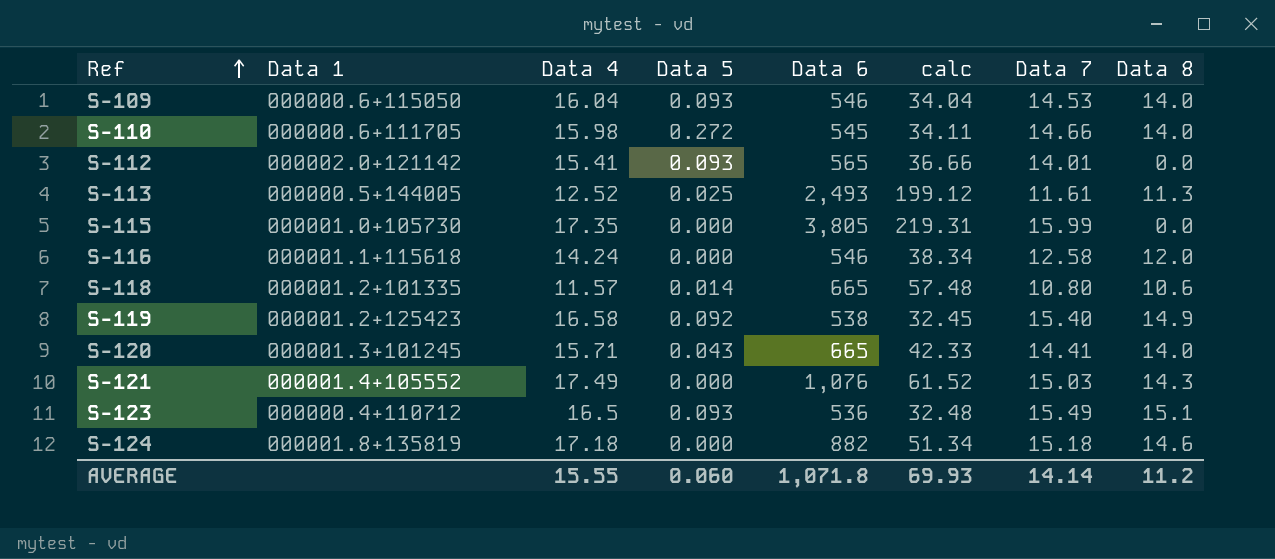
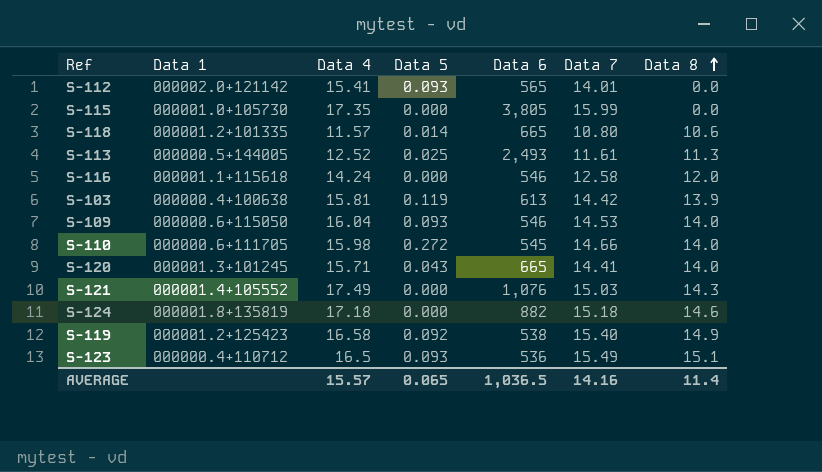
row order: Ref ascending -> Data 8 ascending
column calc | formula: [Data 6] / [Data 4] -> none
row S-103: none -> 000000.4+100638 | 15.81 | 0.119 | 613 | 14.42 | 13.9
AVERAGE | Data 4: 15.55 -> 15.57
AVERAGE | Data 5: 0.060 -> 0.065
AVERAGE | Data 6: 1,071.8 -> 1,036.5
AVERAGE | Data 7: 14.14 -> 14.16
AVERAGE | Data 8: 11.2 -> 11.4

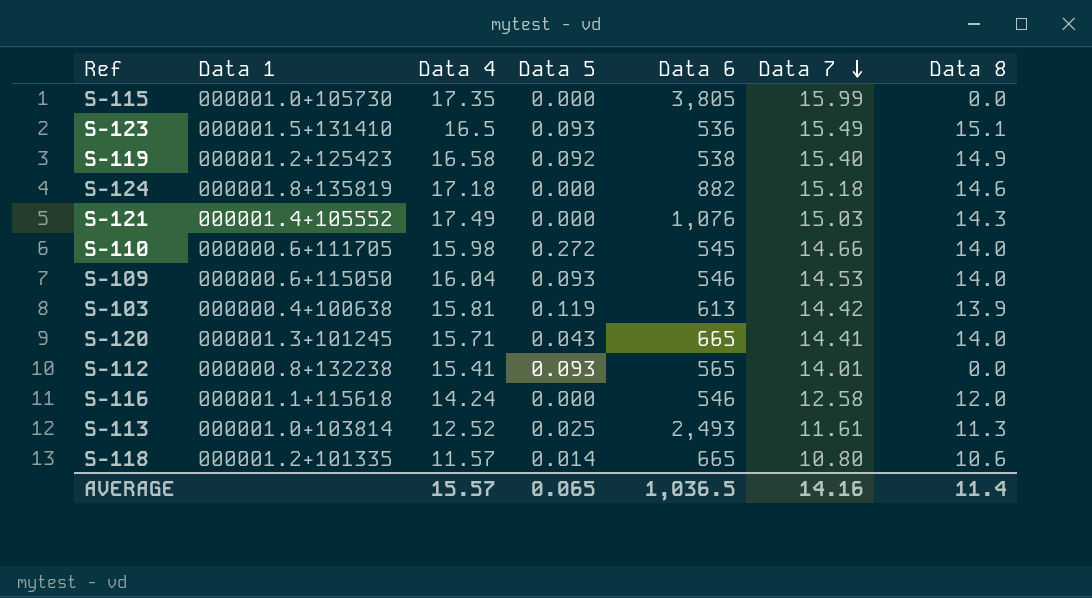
row order: Data 8 ascending -> Data 7 descending
S-123 | Data 1: 000000.4+110712 -> 000001.5+131410
S-112 | Data 1: 000002.0+121142 -> 000000.8+132238
S-113 | Data 1: 000000.5+144005 -> 000001.0+103814

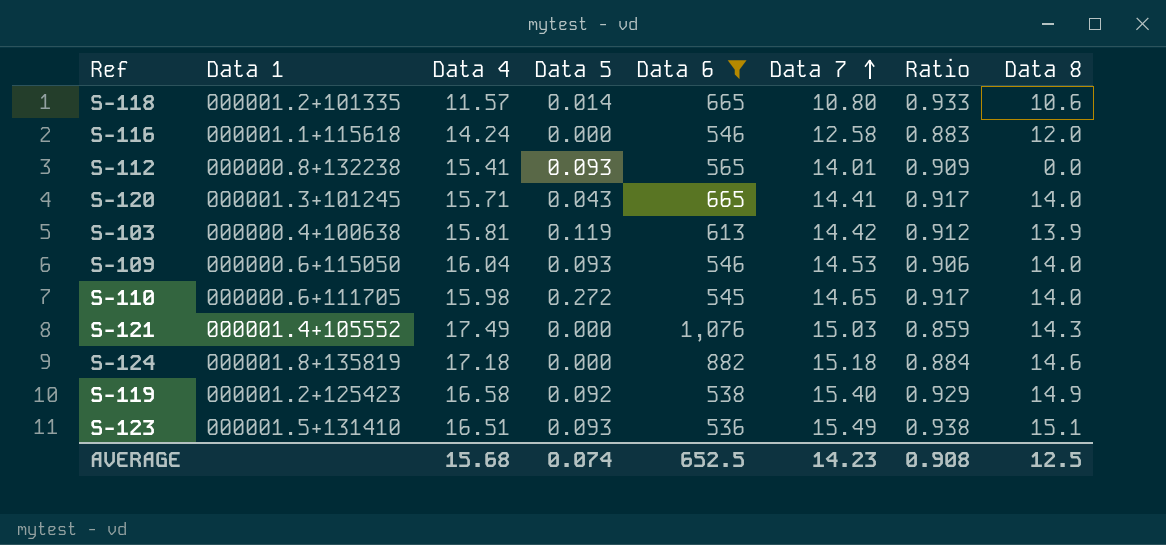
filter: none -> Data 6 <= 1,076
row order: Data 7 descending -> Data 7 ascending
column Ratio | formula: none -> [Data 7] / [Data 4]
S-110 | Data 7: 14.66 -> 14.65
S-123 | Data 4: 16.5 -> 16.51
AVERAGE | Data 4: 15.57 -> 15.68
AVERAGE | Data 5: 0.065 -> 0.074
AVERAGE | Data 6: 1,036.5 -> 652.5
AVERAGE | Data 7: 14.16 -> 14.23
AVERAGE | Data 8: 11.4 -> 12.5

